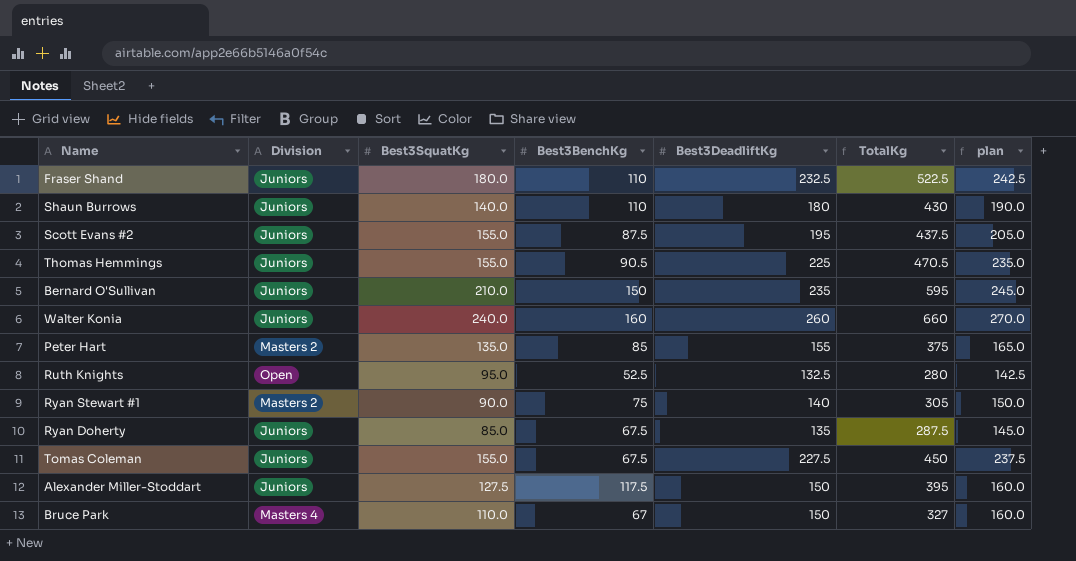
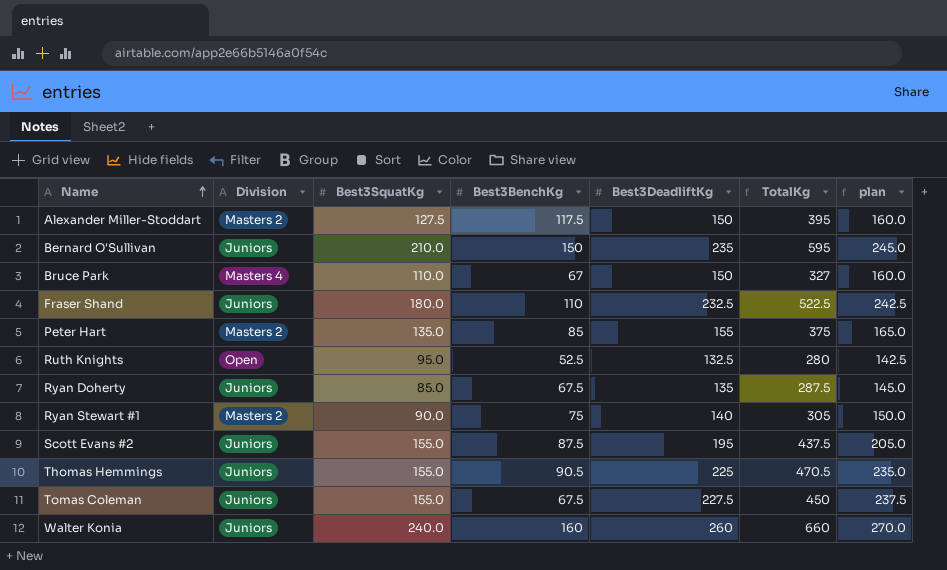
row order: none -> Name ascending
row Shaun Burrows: Juniors | 140.0 | 110 | 180 | 430 | 190.0 -> none
Alexander Miller-Stoddart | Division: Juniors -> Masters 2

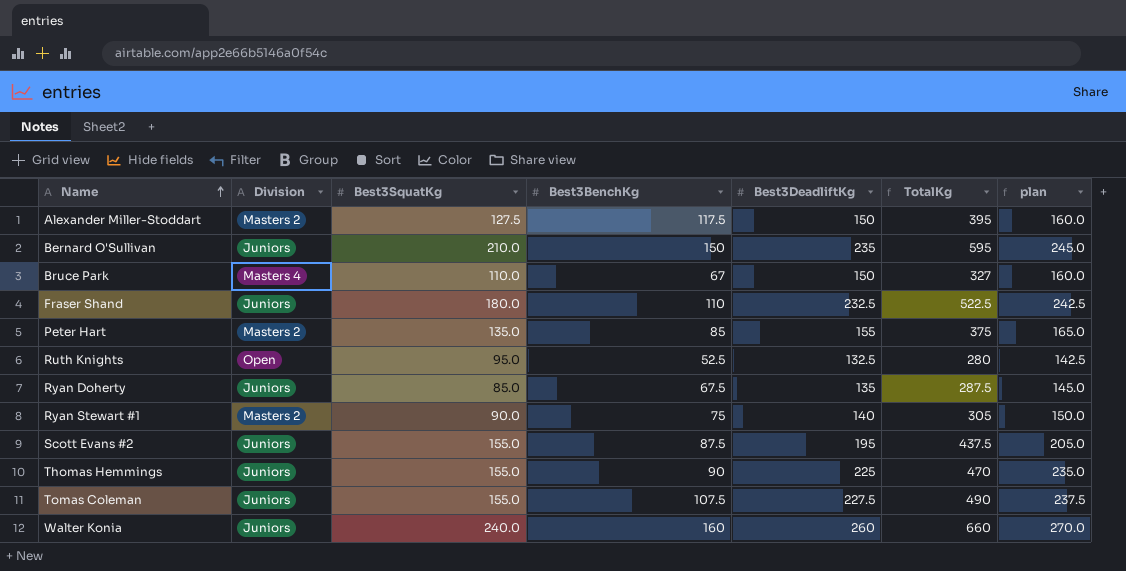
Thomas Hemmings | Best3BenchKg: 90.5 -> 90
Thomas Hemmings | TotalKg: 470.5 -> 470
Tomas Coleman | Best3BenchKg: 67.5 -> 107.5
Tomas Coleman | TotalKg: 450 -> 490

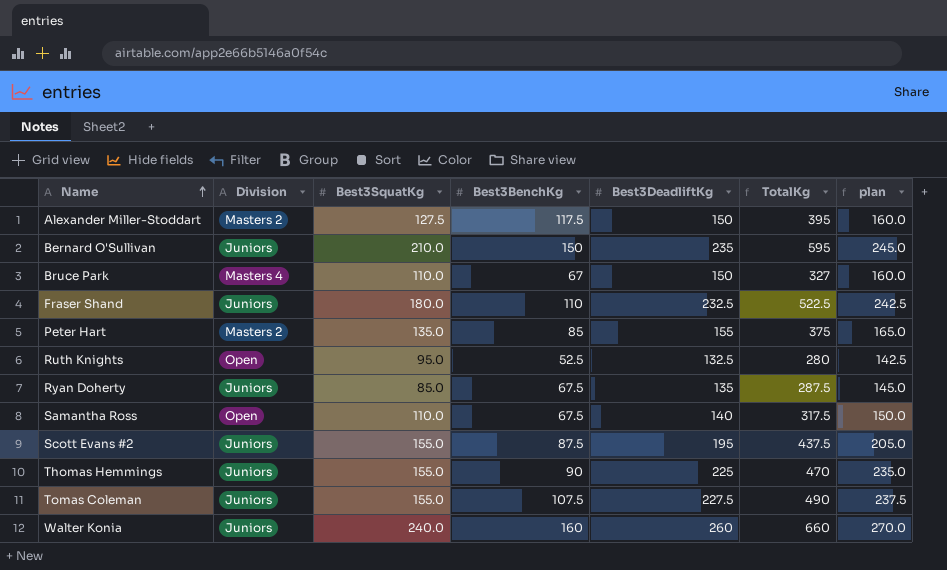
row Ryan Stewart #1: Masters 2 | 90.0 | 75 | 140 | 305 | 150.0 -> none
row Samantha Ross: none -> Open | 110.0 | 67.5 | 140 | 317.5 | 150.0

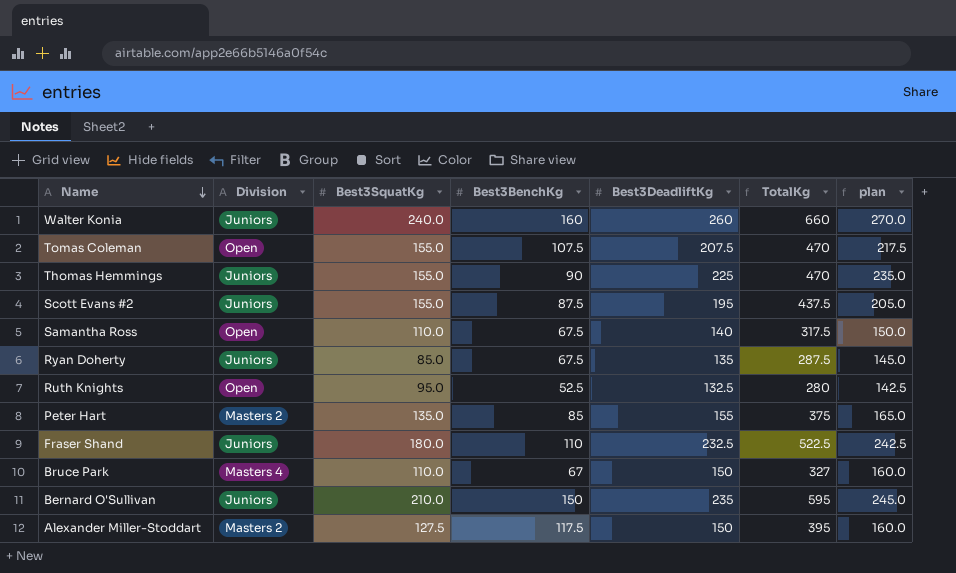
row order: Name ascending -> Name descending
Tomas Coleman | Division: Juniors -> Open
Tomas Coleman | Best3DeadliftKg: 227.5 -> 207.5
Tomas Coleman | TotalKg: 490 -> 470
Tomas Coleman | plan: 237.5 -> 217.5

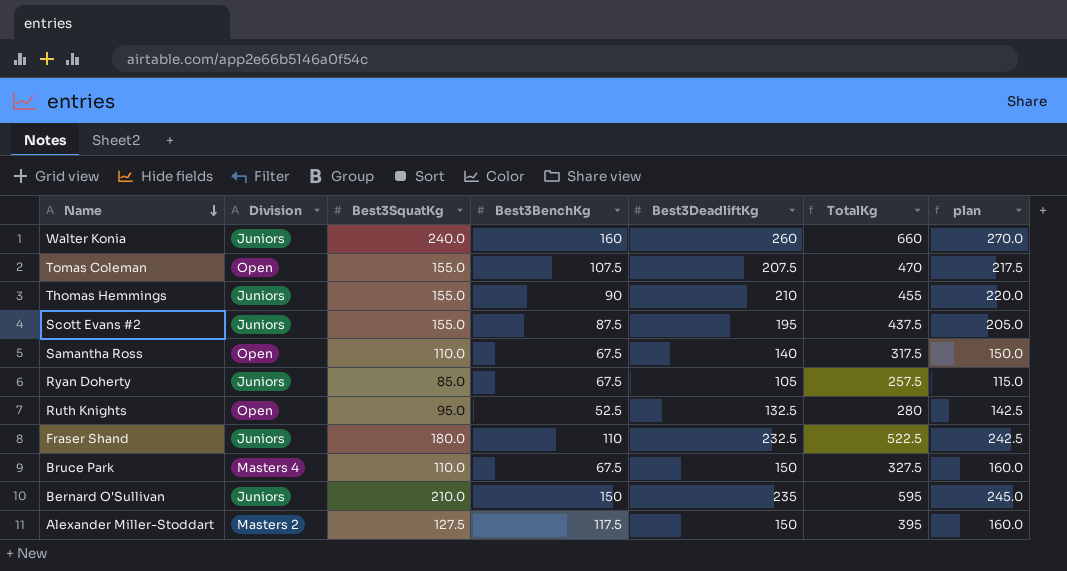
row Peter Hart: Masters 2 | 135.0 | 85 | 155 | 375 | 165.0 -> none
Thomas Hemmings | Best3DeadliftKg: 225 -> 210
Thomas Hemmings | TotalKg: 470 -> 455
Thomas Hemmings | plan: 235.0 -> 220.0
Ryan Doherty | Best3DeadliftKg: 135 -> 105
Ryan Doherty | TotalKg: 287.5 -> 257.5
Ryan Doherty | plan: 145.0 -> 115.0
Bruce Park | Best3BenchKg: 67 -> 67.5
Bruce Park | TotalKg: 327 -> 327.5

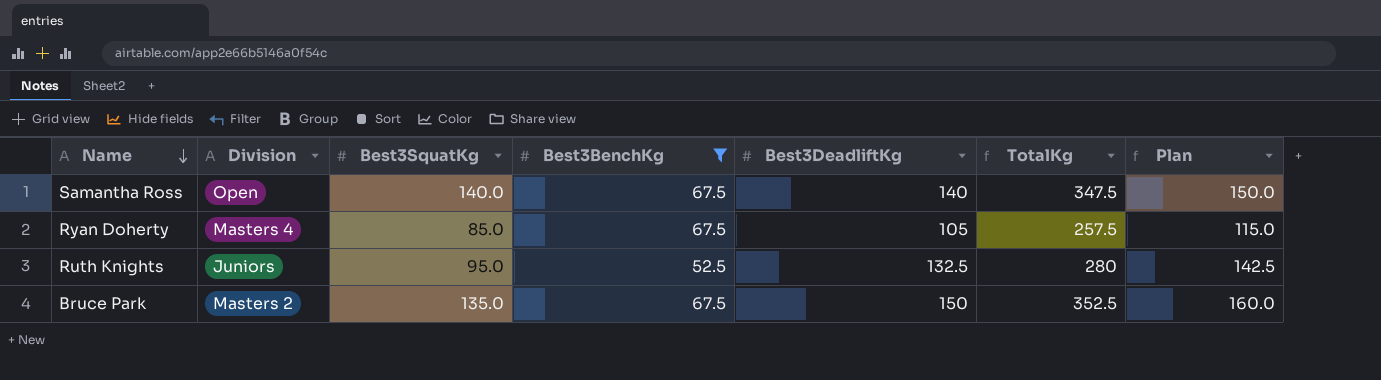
filter: none -> Best3BenchKg <= 67.5
column name: plan -> Plan
Samantha Ross | Best3SquatKg: 110.0 -> 140.0
Samantha Ross | TotalKg: 317.5 -> 347.5
Ryan Doherty | Division: Juniors -> Masters 4
Ruth Knights | Division: Open -> Juniors
Bruce Park | Division: Masters 4 -> Masters 2
Bruce Park | Best3SquatKg: 110.0 -> 135.0
Bruce Park | TotalKg: 327.5 -> 352.5

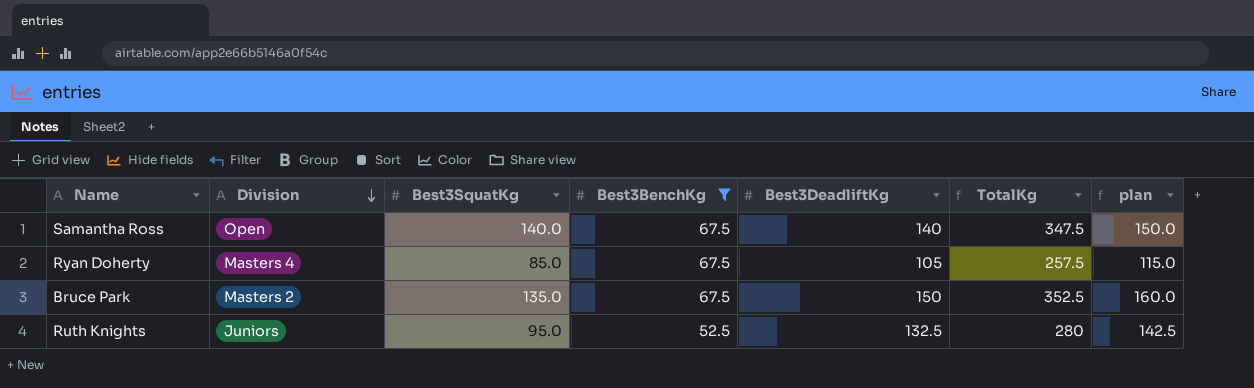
row order: Name descending -> Division descending
column name: Plan -> plan

